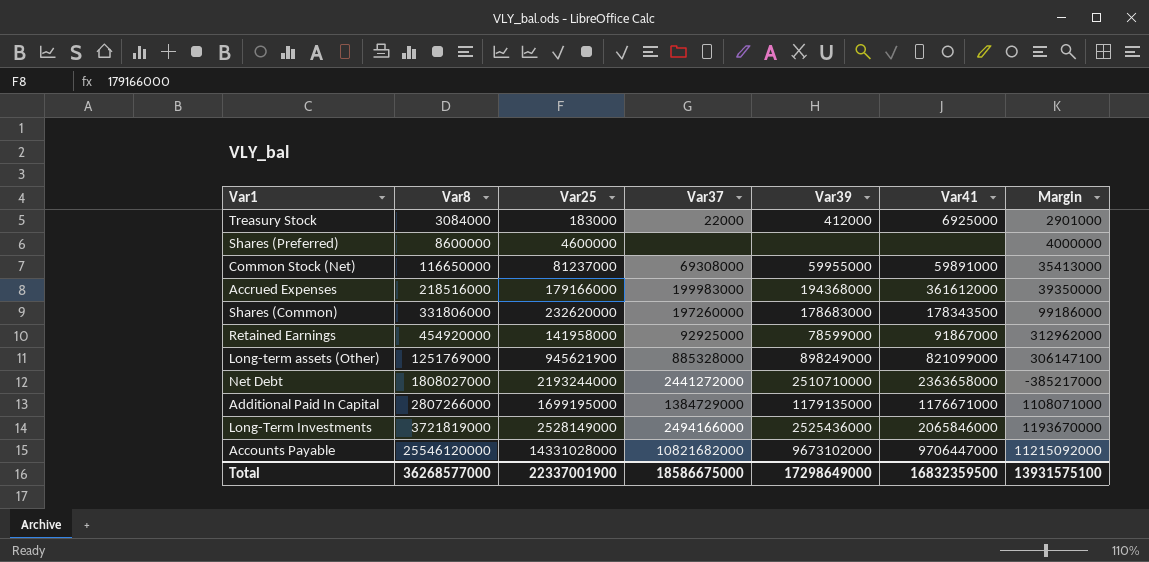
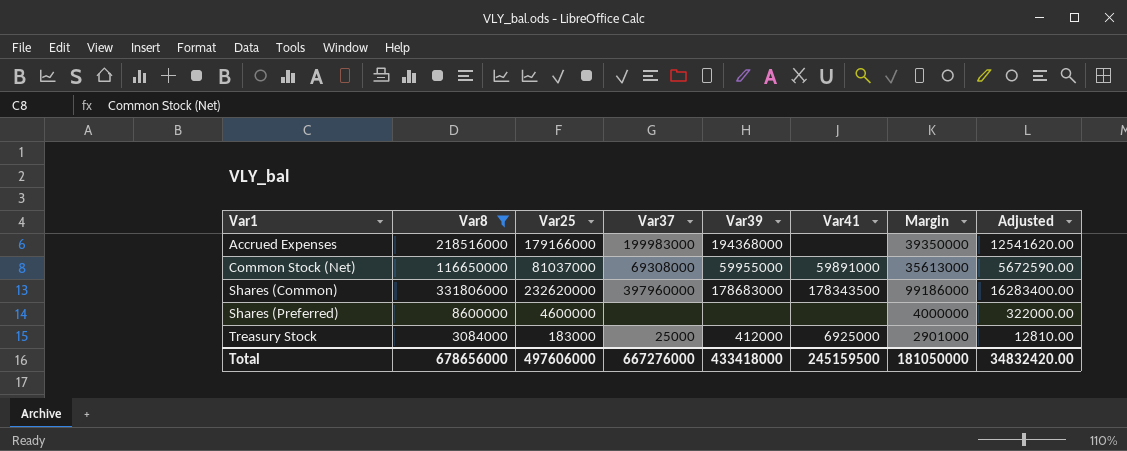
filter: none -> Var8 <= 331806000
row order: Var8 ascending -> Var1 ascending
column Adjusted | formula: none -> [Var25] * 0.07
Accrued Expenses | Var41: 361612000 -> none
Common Stock (Net) | Var25: 81237000 -> 81037000
Common Stock (Net) | Margin: 35413000 -> 35613000
Shares (Common) | Var37: 197260000 -> 397960000
Treasury Stock | Var37: 22000 -> 25000
Total | Var8: 36268577000 -> 678656000
Total | Var25: 22337001900 -> 497606000
Total | Var37: 18586675000 -> 667276000
Total | Var39: 17298649000 -> 433418000
Total | Var41: 16832359500 -> 245159500
Total | Margin: 13931575100 -> 181050000

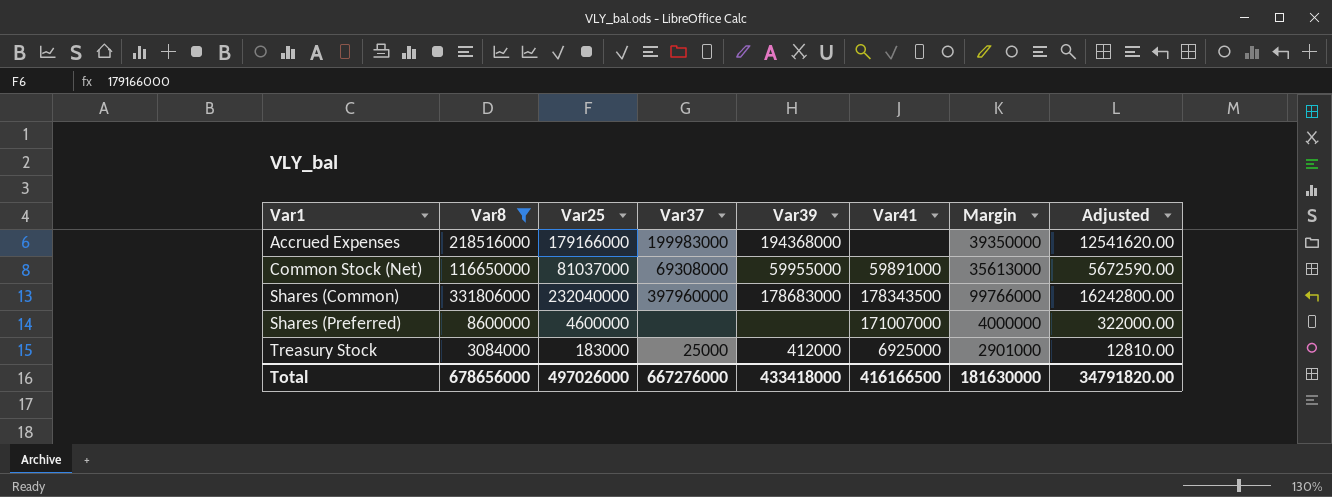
Shares (Common) | Var25: 232620000 -> 232040000
Shares (Common) | Margin: 99186000 -> 99766000
Shares (Common) | Adjusted: 16283400.00 -> 16242800.00
Shares (Preferred) | Var41: none -> 171007000
Total | Var25: 497606000 -> 497026000
Total | Var41: 245159500 -> 416166500
Total | Margin: 181050000 -> 181630000
Total | Adjusted: 34832420.00 -> 34791820.00

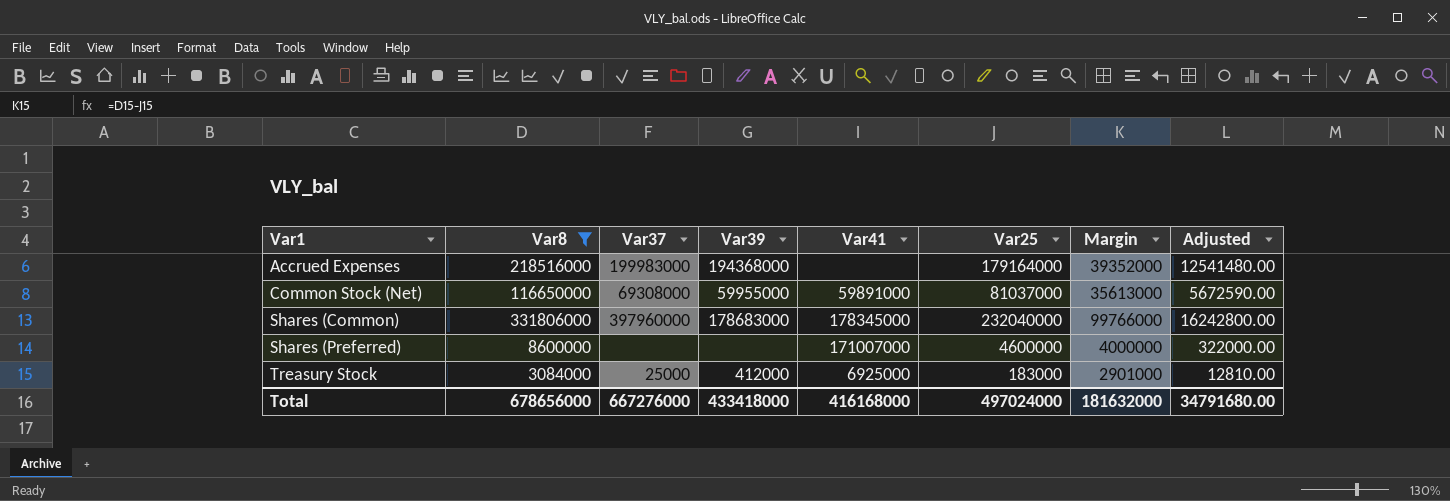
column Var25 | position: 3 -> 6
Accrued Expenses | Var25: 179166000 -> 179164000
Accrued Expenses | Margin: 39350000 -> 39352000
Accrued Expenses | Adjusted: 12541620.00 -> 12541480.00
Shares (Common) | Var41: 178343500 -> 178345000
Total | Var41: 416166500 -> 416168000
Total | Var25: 497026000 -> 497024000
Total | Margin: 181630000 -> 181632000
Total | Adjusted: 34791820.00 -> 34791680.00

